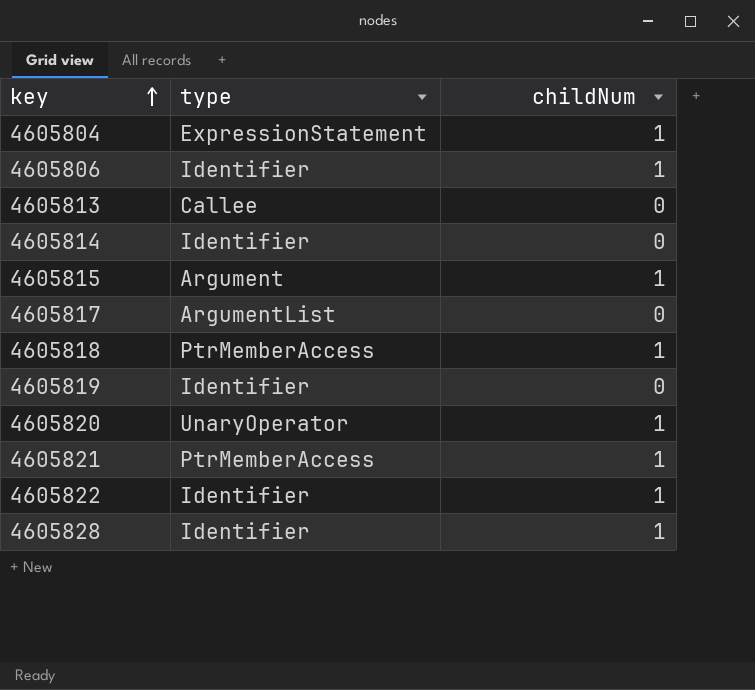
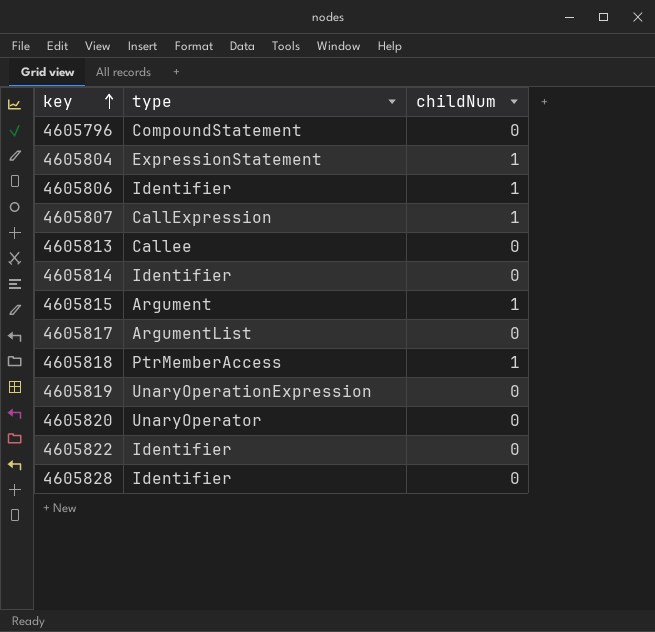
row 4605821: PtrMemberAccess | 1 -> none
row 4605796: none -> CompoundStatement | 0
row 4605807: none -> CallExpression | 1
4605819 | type: Identifier -> UnaryOperationExpression
4605820 | childNum: 1 -> 0
4605822 | childNum: 1 -> 0
4605828 | childNum: 1 -> 0

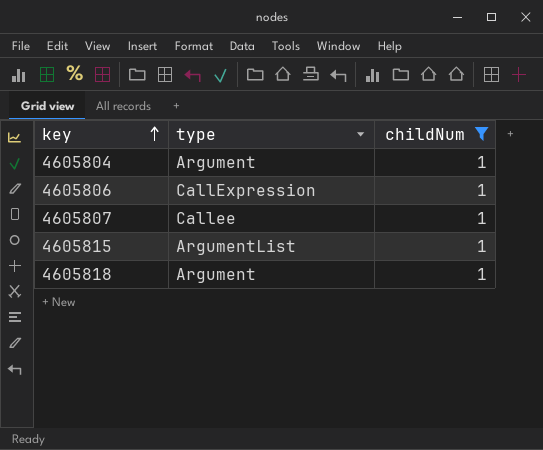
filter: none -> childNum = 1
4605804 | type: ExpressionStatement -> Argument
4605806 | type: Identifier -> CallExpression
4605807 | type: CallExpression -> Callee
4605815 | type: Argument -> ArgumentList
4605818 | type: PtrMemberAccess -> Argument

